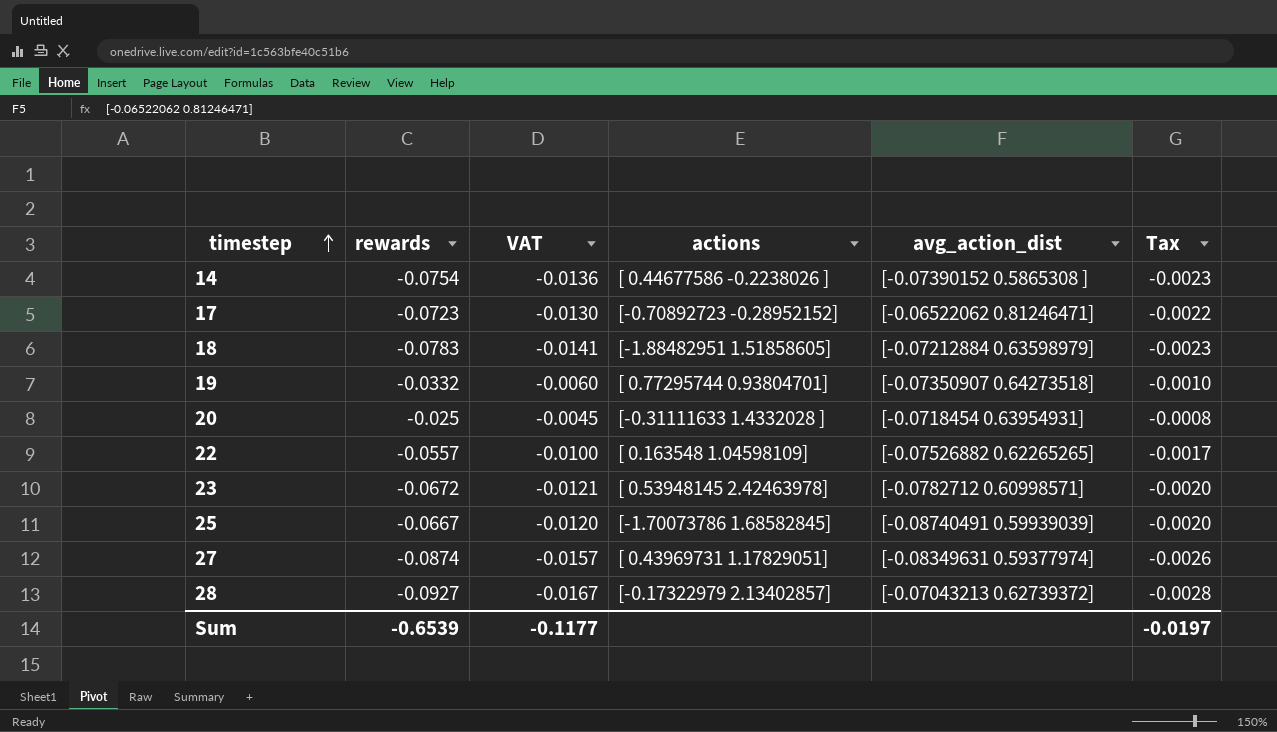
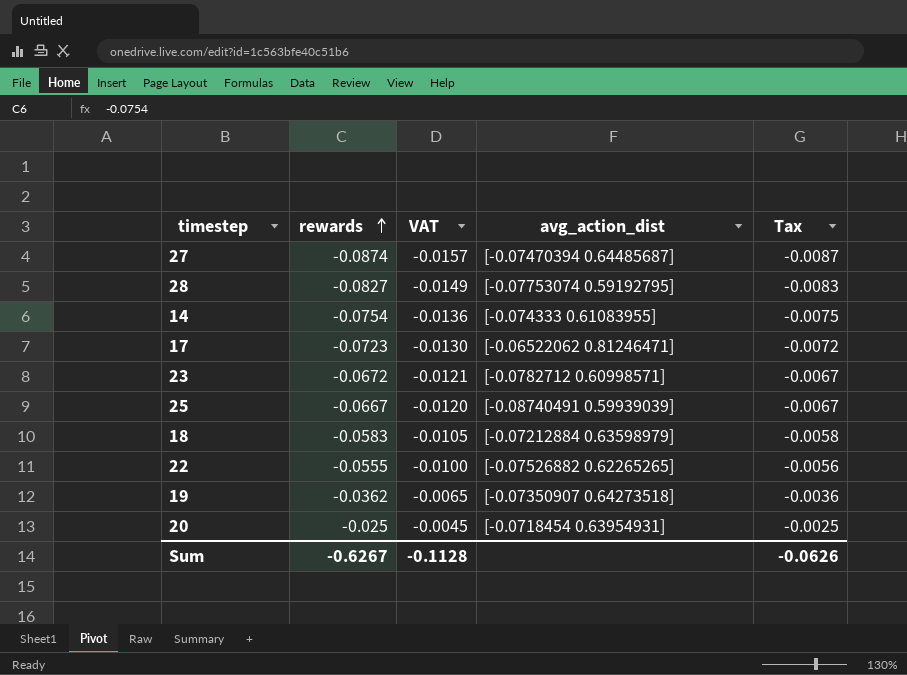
row order: timestep ascending -> rewards ascending
column actions | position: 4 -> none
column Tax | formula: [rewards] * 0.03 -> [rewards] * 0.1
27 | avg_action_dist: [-0.08349631 0.59377974] -> [-0.07470394 0.64485687]
28 | rewards: -0.0927 -> -0.0827
28 | VAT: -0.0167 -> -0.0149
28 | avg_action_dist: [-0.07043213 0.62739372] -> [-0.07753074 0.59192795]
14 | avg_action_dist: [-0.07390152 0.5865308 ] -> [-0.074333 0.61083955]
18 | rewards: -0.0783 -> -0.0583
18 | VAT: -0.0141 -> -0.0105
22 | rewards: -0.0557 -> -0.0555
19 | rewards: -0.0332 -> -0.0362
19 | VAT: -0.0060 -> -0.0065
Sum | rewards: -0.6539 -> -0.6267
Sum | VAT: -0.1177 -> -0.1128
Sum | Tax: -0.0197 -> -0.0626

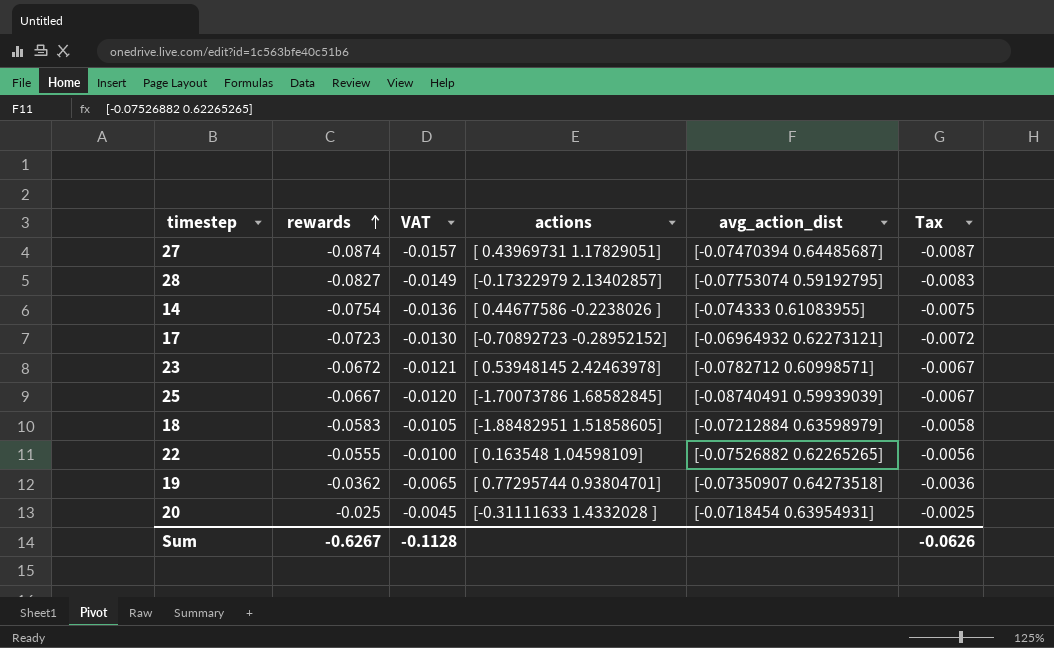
column actions | position: none -> 4
17 | avg_action_dist: [-0.06522062 0.81246471] -> [-0.06964932 0.62273121]

